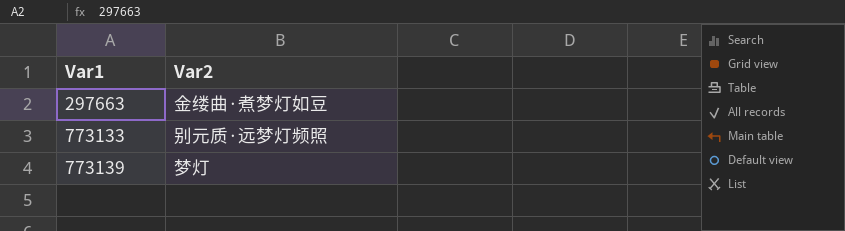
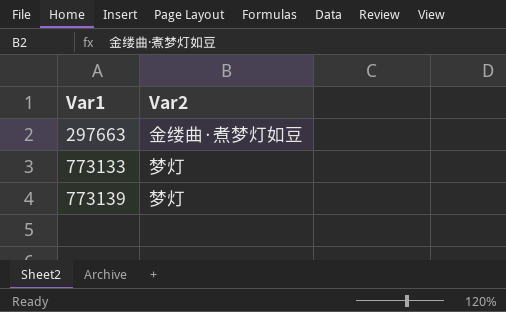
773133 | Var2: 别元质·远梦灯频照 -> 梦灯

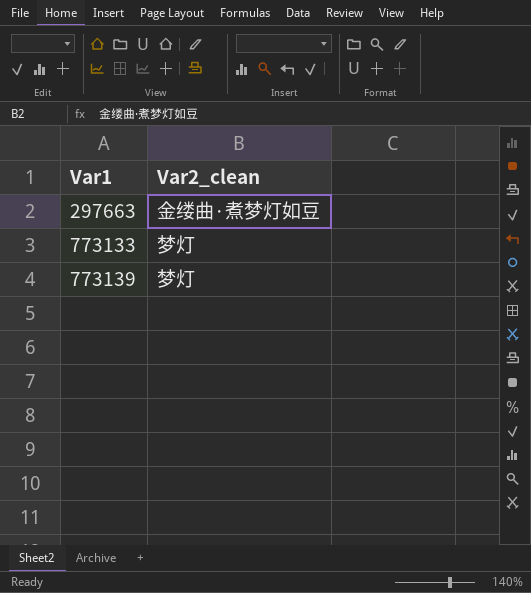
column name: Var2 -> Var2_clean

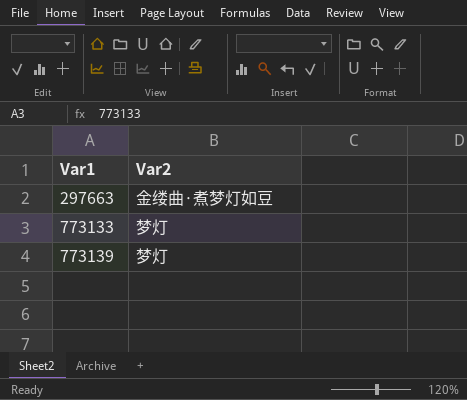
column name: Var2_clean -> Var2

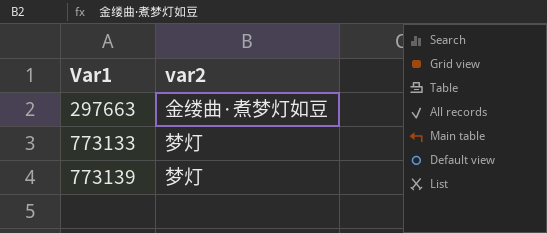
column name: Var2 -> var2

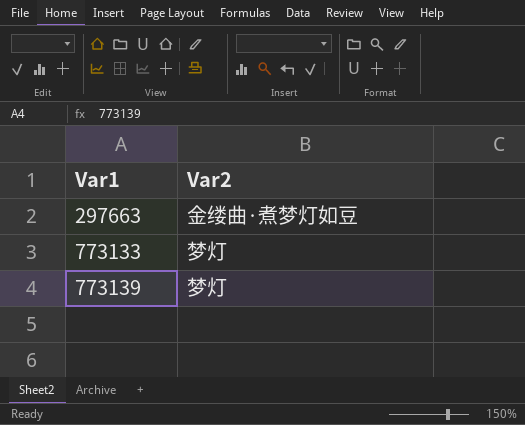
column name: var2 -> Var2

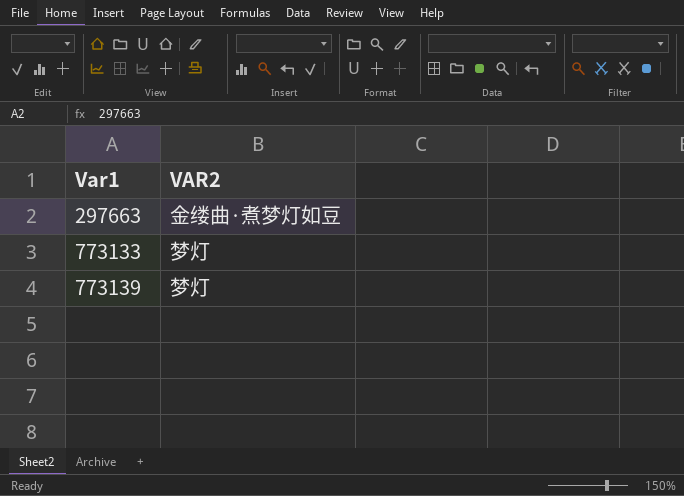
column name: Var2 -> VAR2

